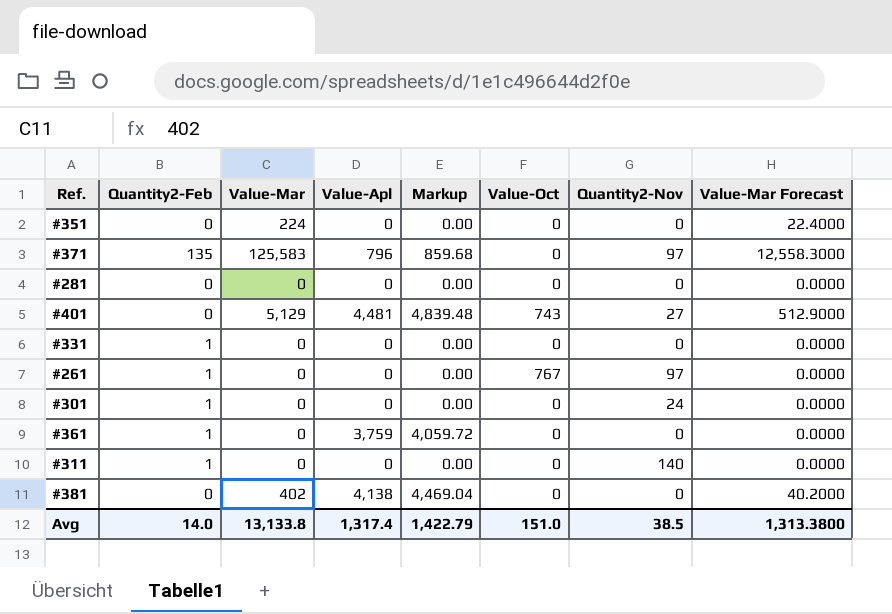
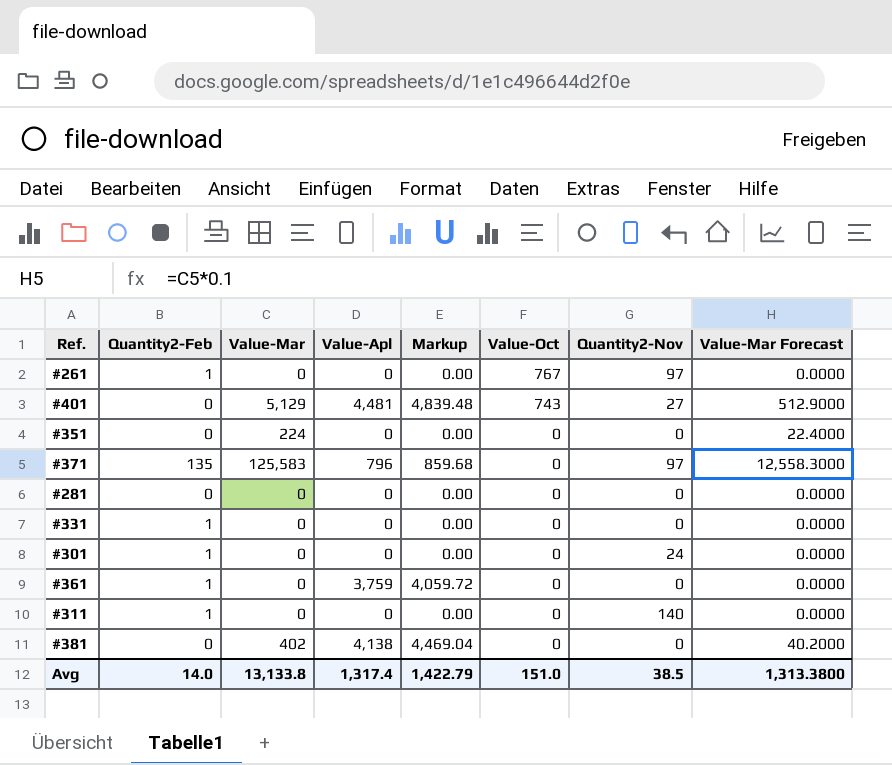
row order: none -> Value-Oct descending

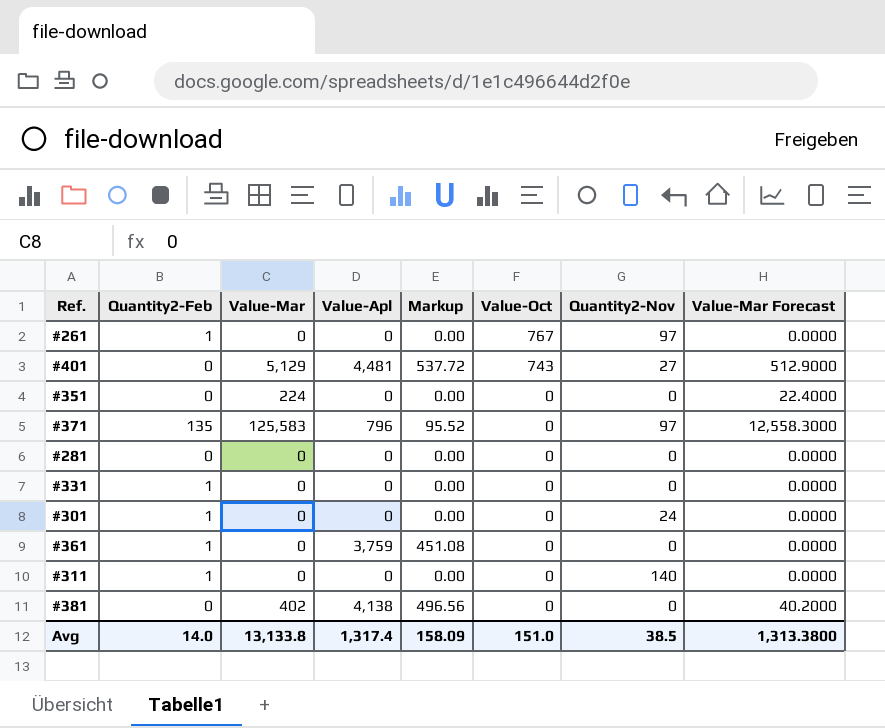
column Markup | formula: [Value-Apl] * 1.08 -> [Value-Apl] * 0.12
Avg | Markup: 1,422.79 -> 158.09

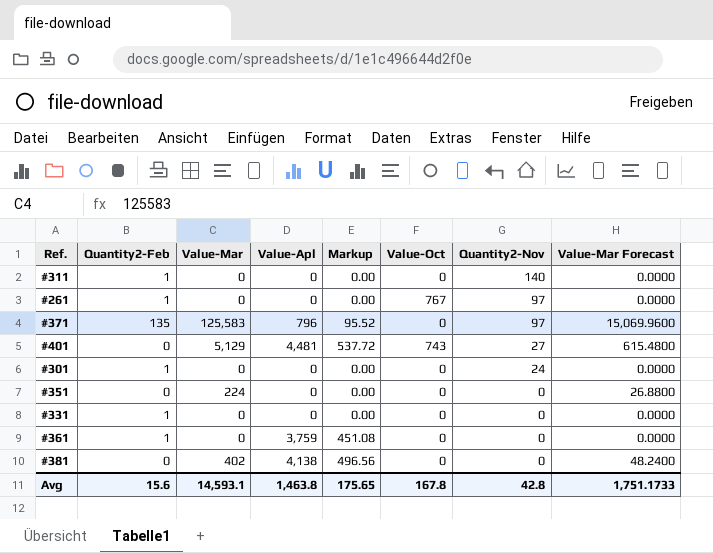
row order: Value-Oct descending -> Quantity2-Nov descending
column Value-Mar Forecast | formula: [Value-Mar] * 0.1 -> [Value-Mar] * 0.12
row #281: 0 | 0 | 0 | 0.00 | 0 | 0 | 0.0000 -> none
Avg | Quantity2-Feb: 14.0 -> 15.6
Avg | Value-Mar: 13,133.8 -> 14,593.1
Avg | Value-Apl: 1,317.4 -> 1,463.8
Avg | Markup: 158.09 -> 175.65
Avg | Value-Oct: 151.0 -> 167.8
Avg | Quantity2-Nov: 38.5 -> 42.8
Avg | Value-Mar Forecast: 1,313.3800 -> 1,751.1733

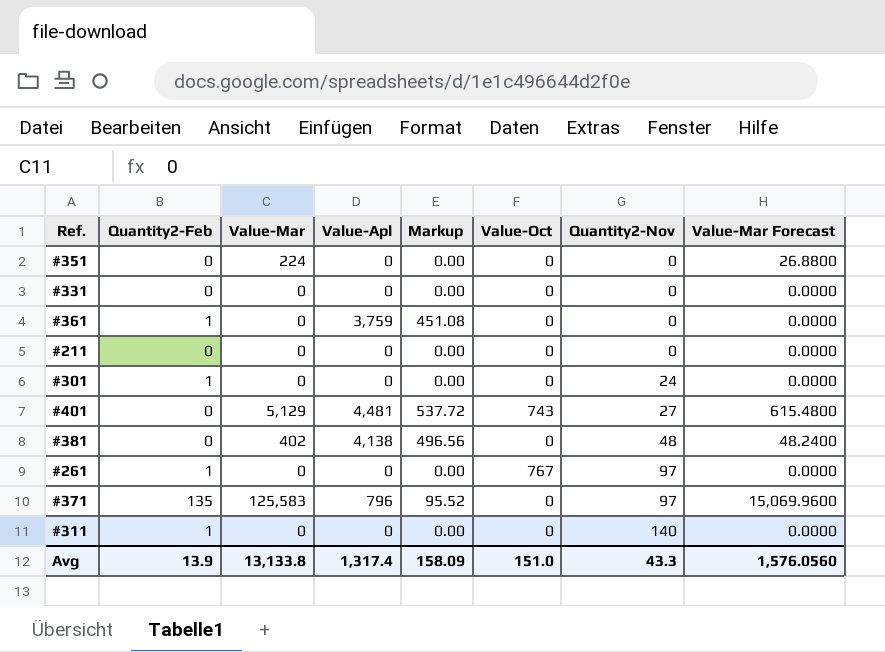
row order: Quantity2-Nov descending -> Quantity2-Nov ascending
#331 | Quantity2-Feb: 1 -> 0
row #211: none -> 0 | 0 | 0 | 0.00 | 0 | 0 | 0.0000
#381 | Quantity2-Nov: 0 -> 48
Avg | Quantity2-Feb: 15.6 -> 13.9
Avg | Value-Mar: 14,593.1 -> 13,133.8
Avg | Value-Apl: 1,463.8 -> 1,317.4
Avg | Markup: 175.65 -> 158.09
Avg | Value-Oct: 167.8 -> 151.0
Avg | Quantity2-Nov: 42.8 -> 43.3
Avg | Value-Mar Forecast: 1,751.1733 -> 1,576.0560

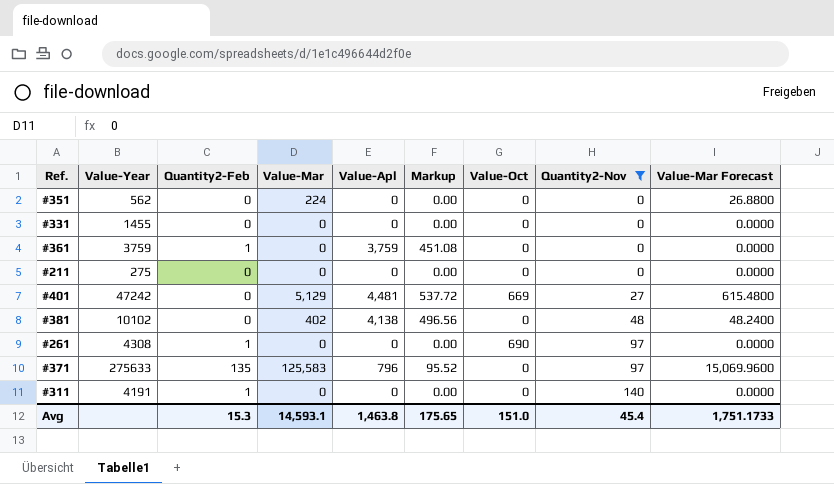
filter: none -> Quantity2-Nov != 24
column Value-Year | position: none -> 2
#401 | Value-Oct: 743 -> 669
#261 | Value-Oct: 767 -> 690
Avg | Quantity2-Feb: 13.9 -> 15.3
Avg | Value-Mar: 13,133.8 -> 14,593.1
Avg | Value-Apl: 1,317.4 -> 1,463.8
Avg | Markup: 158.09 -> 175.65
Avg | Quantity2-Nov: 43.3 -> 45.4
Avg | Value-Mar Forecast: 1,576.0560 -> 1,751.1733

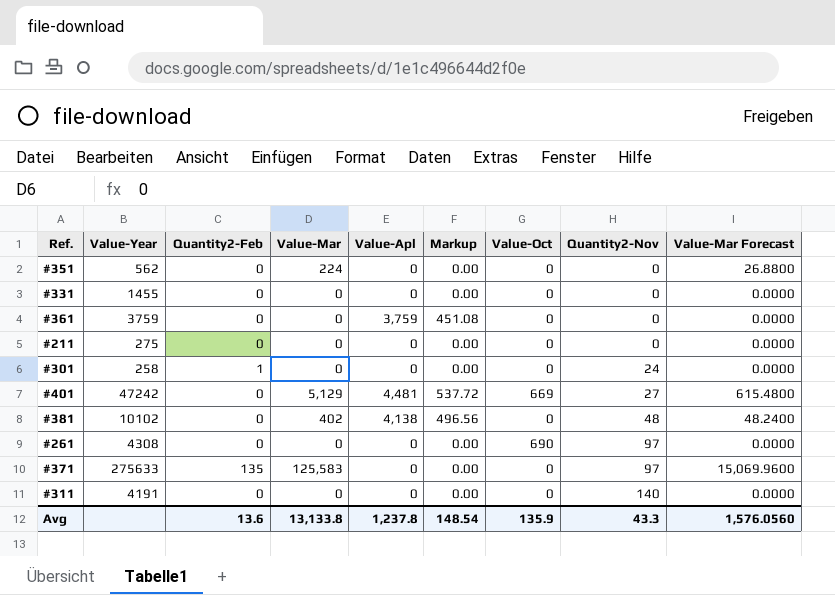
filter: Quantity2-Nov != 24 -> none
#361 | Quantity2-Feb: 1 -> 0
#261 | Quantity2-Feb: 1 -> 0
#371 | Value-Apl: 796 -> 0
#371 | Markup: 95.52 -> 0.00
#311 | Quantity2-Feb: 1 -> 0
Avg | Quantity2-Feb: 15.3 -> 13.6
Avg | Value-Mar: 14,593.1 -> 13,133.8
Avg | Value-Apl: 1,463.8 -> 1,237.8
Avg | Markup: 175.65 -> 148.54
Avg | Value-Oct: 151.0 -> 135.9
Avg | Quantity2-Nov: 45.4 -> 43.3
Avg | Value-Mar Forecast: 1,751.1733 -> 1,576.0560

